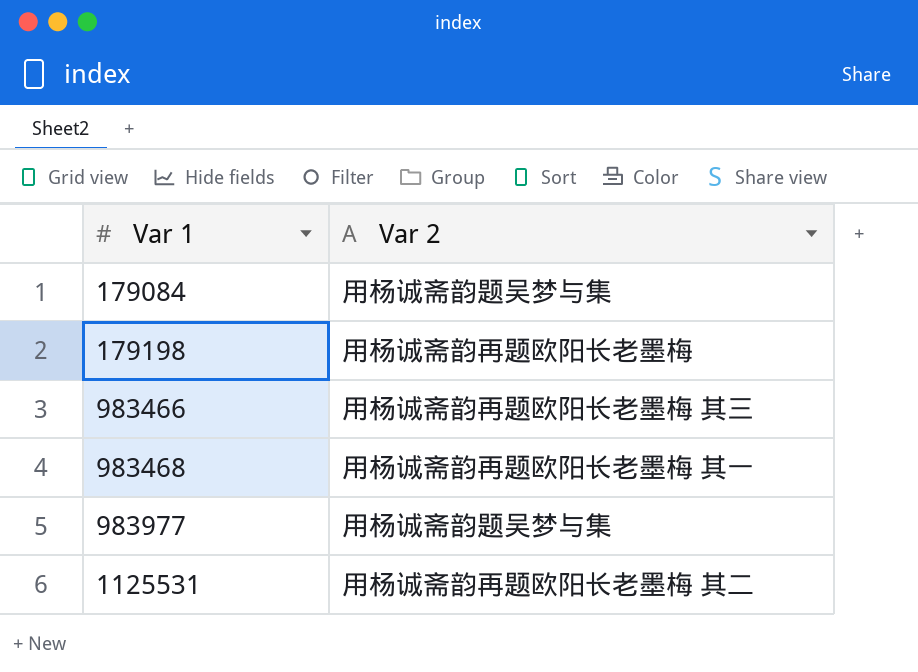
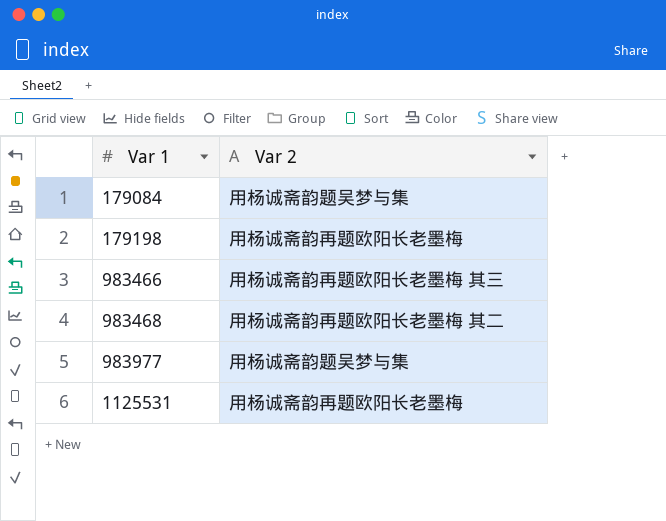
983468 | Var 2: 用杨诚斋韵再题欧阳长老墨梅 其一 -> 用杨诚斋韵再题欧阳长老墨梅 其二
1125531 | Var 2: 用杨诚斋韵再题欧阳长老墨梅 其二 -> 用杨诚斋韵再题欧阳长老墨梅

